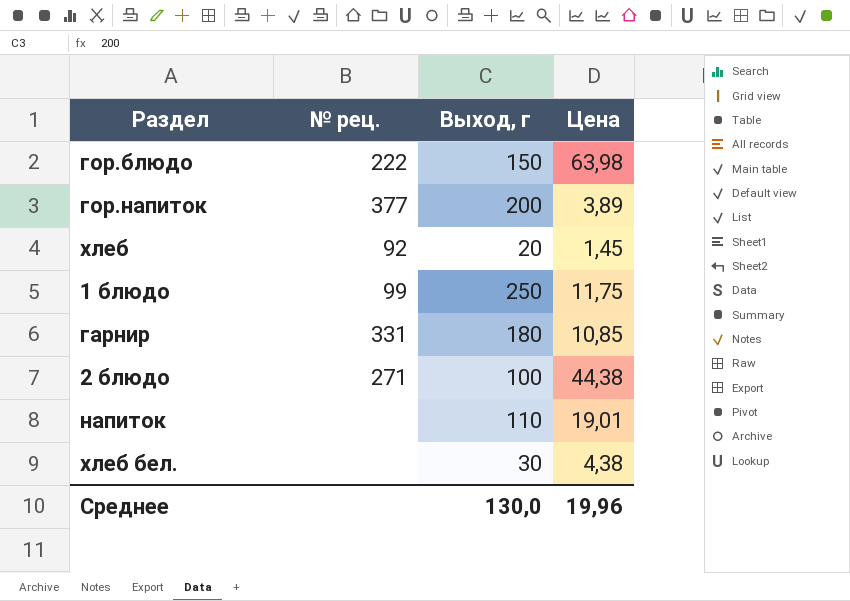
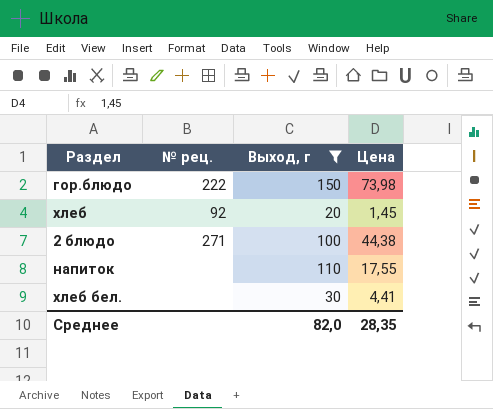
filter: none -> Выход, г <= 150
гор.блюдо | Цена: 63,98 -> 73,98
напиток | Цена: 19,01 -> 17,55
хлеб бел. | Цена: 4,38 -> 4,41
Среднее | Выход, г: 130,0 -> 82,0
Среднее | Цена: 19,96 -> 28,35

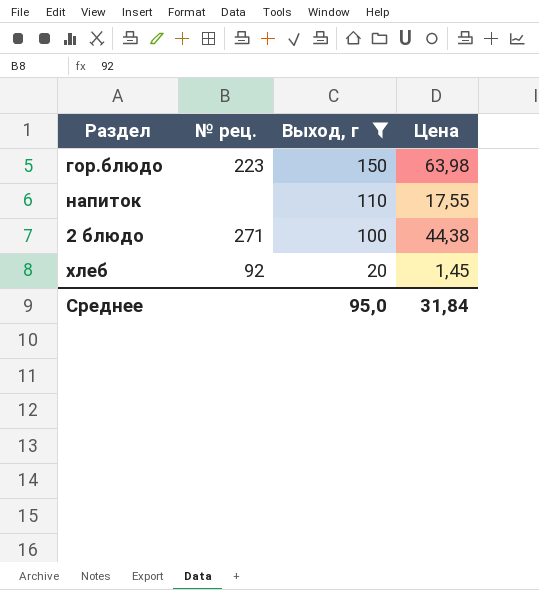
row order: none -> Выход, г descending
row хлеб бел.: none | 30 | 4,41 -> none
гор.блюдо | № рец.: 222 -> 223
гор.блюдо | Цена: 73,98 -> 63,98
Среднее | Выход, г: 82,0 -> 95,0
Среднее | Цена: 28,35 -> 31,84

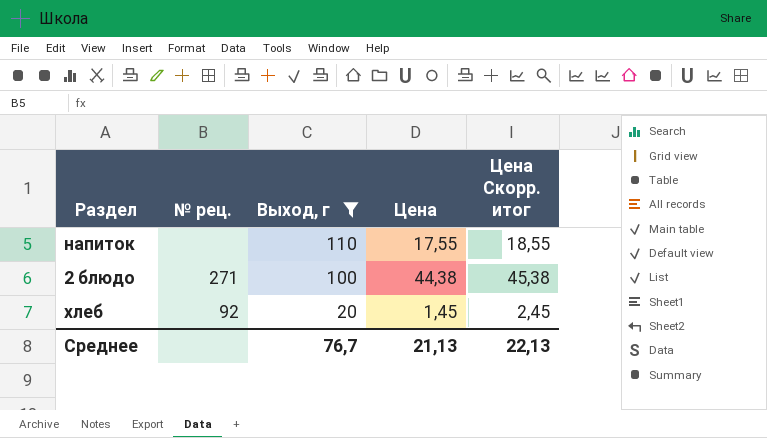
column Цена Скорр. итог | formula: none -> [Цена] + 1
row гор.блюдо: 223 | 150 | 63,98 -> none
Среднее | Выход, г: 95,0 -> 76,7
Среднее | Цена: 31,84 -> 21,13

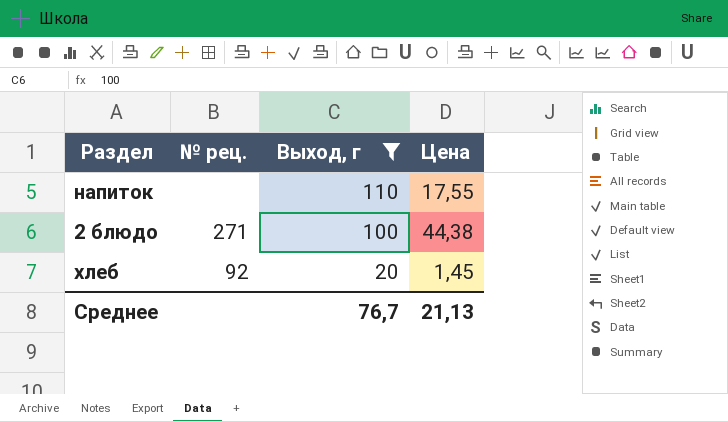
column Цена Скорр. итог | formula: [Цена] + 1 -> none

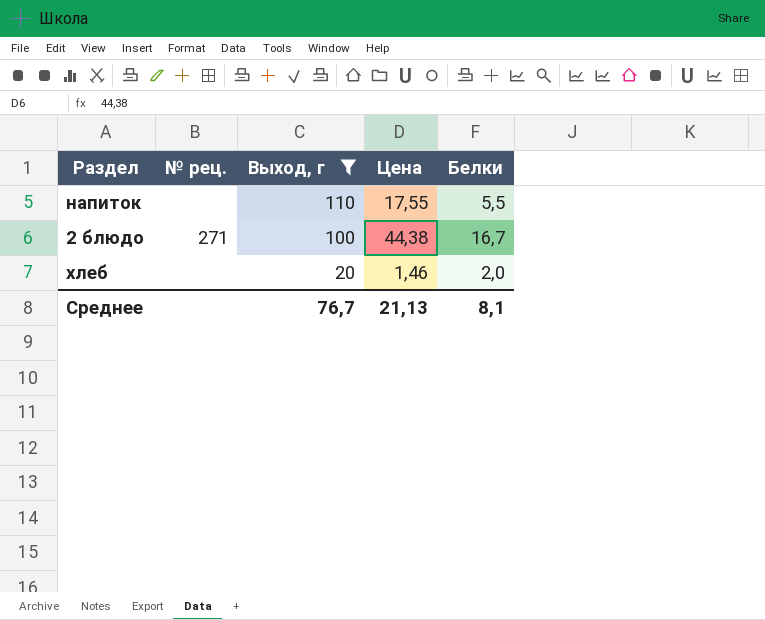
column Белки | position: none -> 5
хлеб | № рец.: 92 -> none
хлеб | Цена: 1,45 -> 1,46

